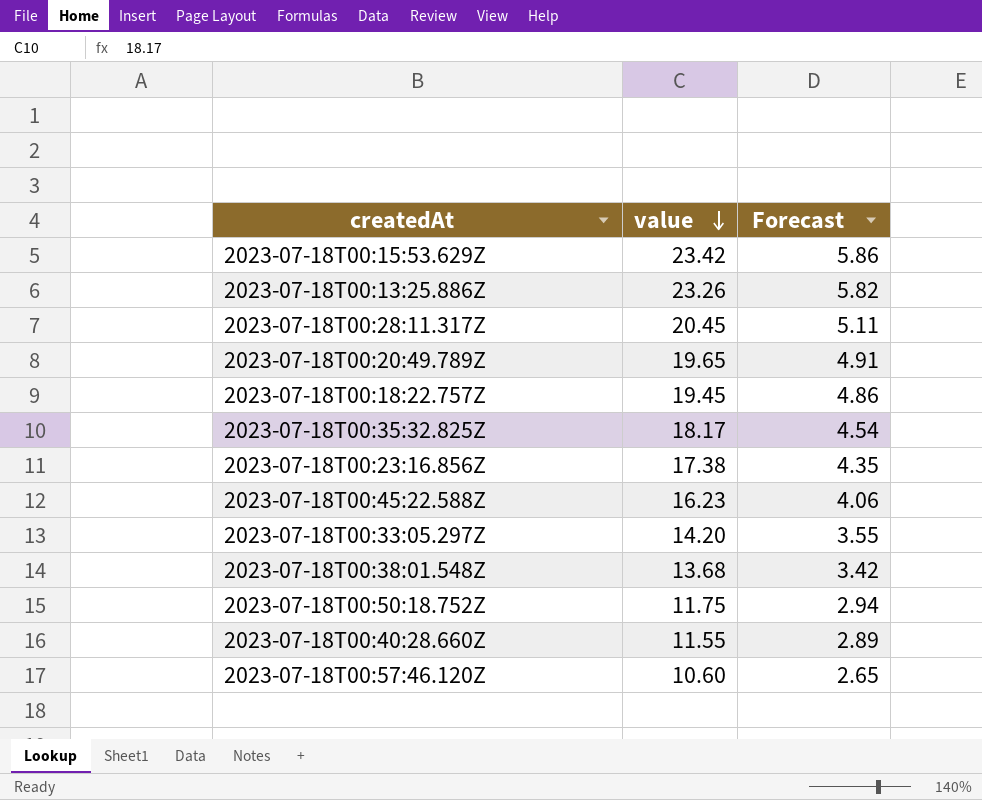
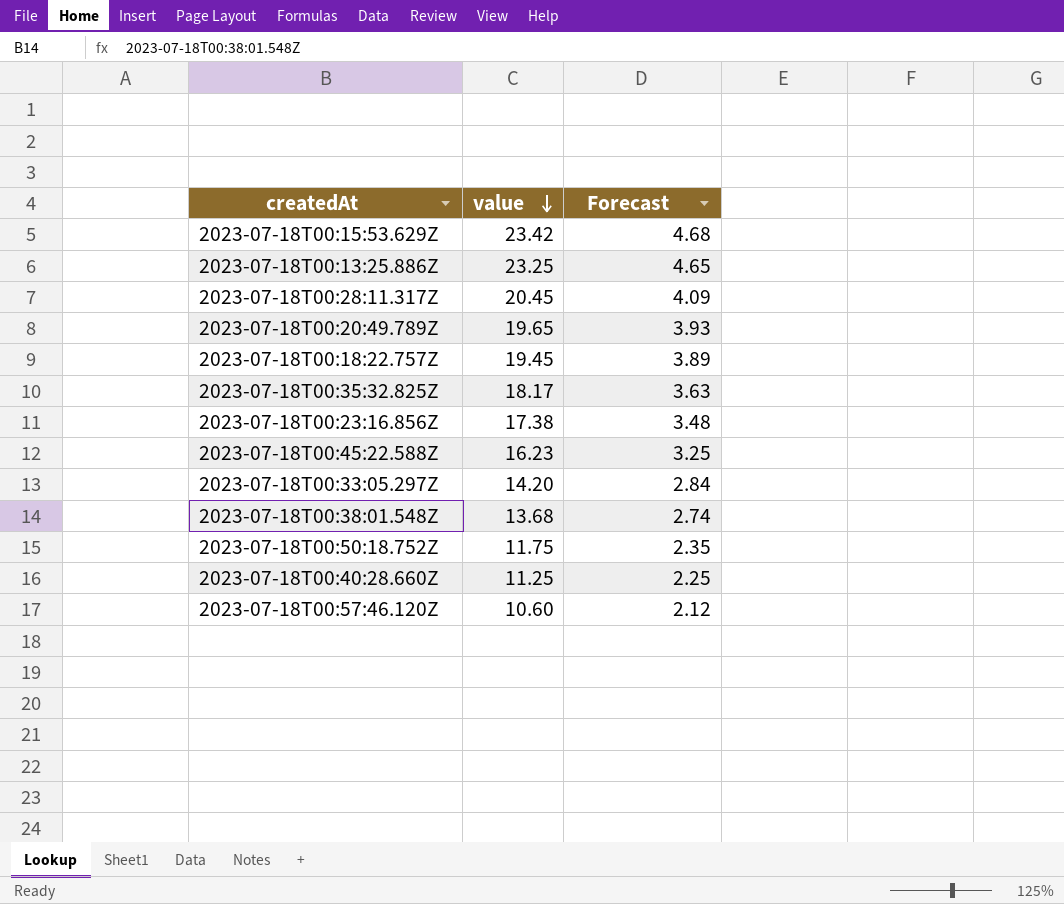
column Forecast | formula: [value] * 0.25 -> [value] * 0.2
2023-07-18T00:13:25.886Z | value: 23.26 -> 23.25
2023-07-18T00:40:28.660Z | value: 11.55 -> 11.25

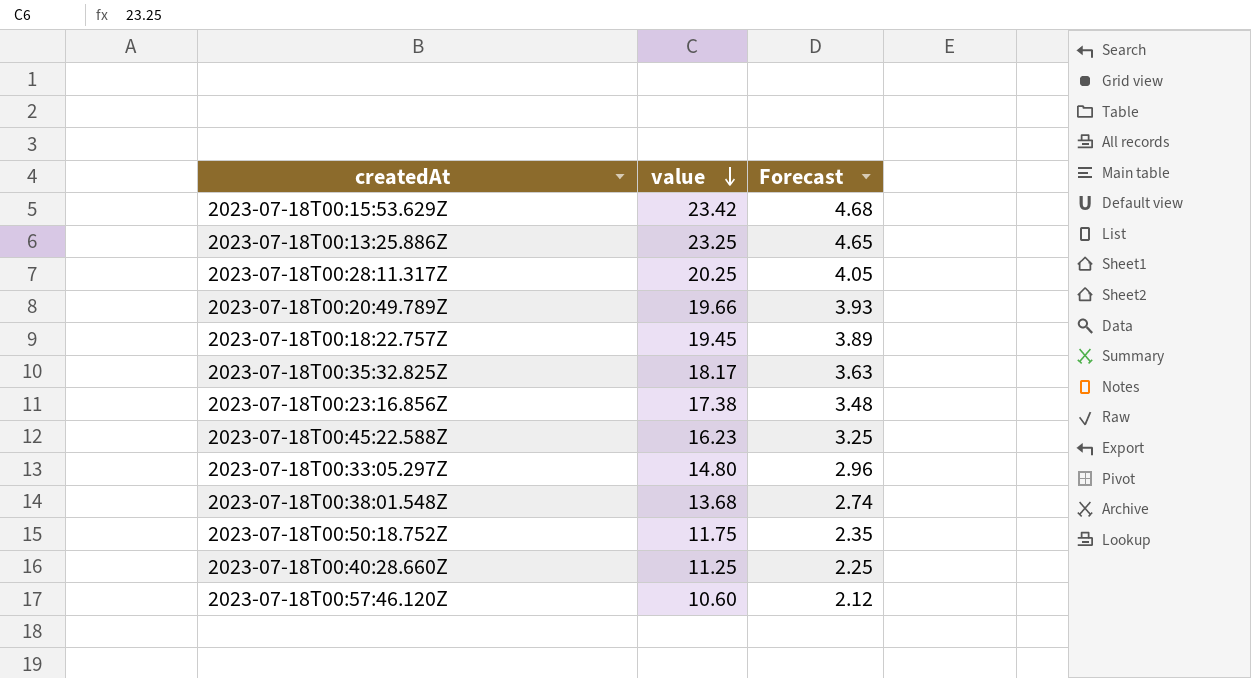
2023-07-18T00:28:11.317Z | value: 20.45 -> 20.25
2023-07-18T00:28:11.317Z | Forecast: 4.09 -> 4.05
2023-07-18T00:20:49.789Z | value: 19.65 -> 19.66
2023-07-18T00:33:05.297Z | value: 14.20 -> 14.80
2023-07-18T00:33:05.297Z | Forecast: 2.84 -> 2.96

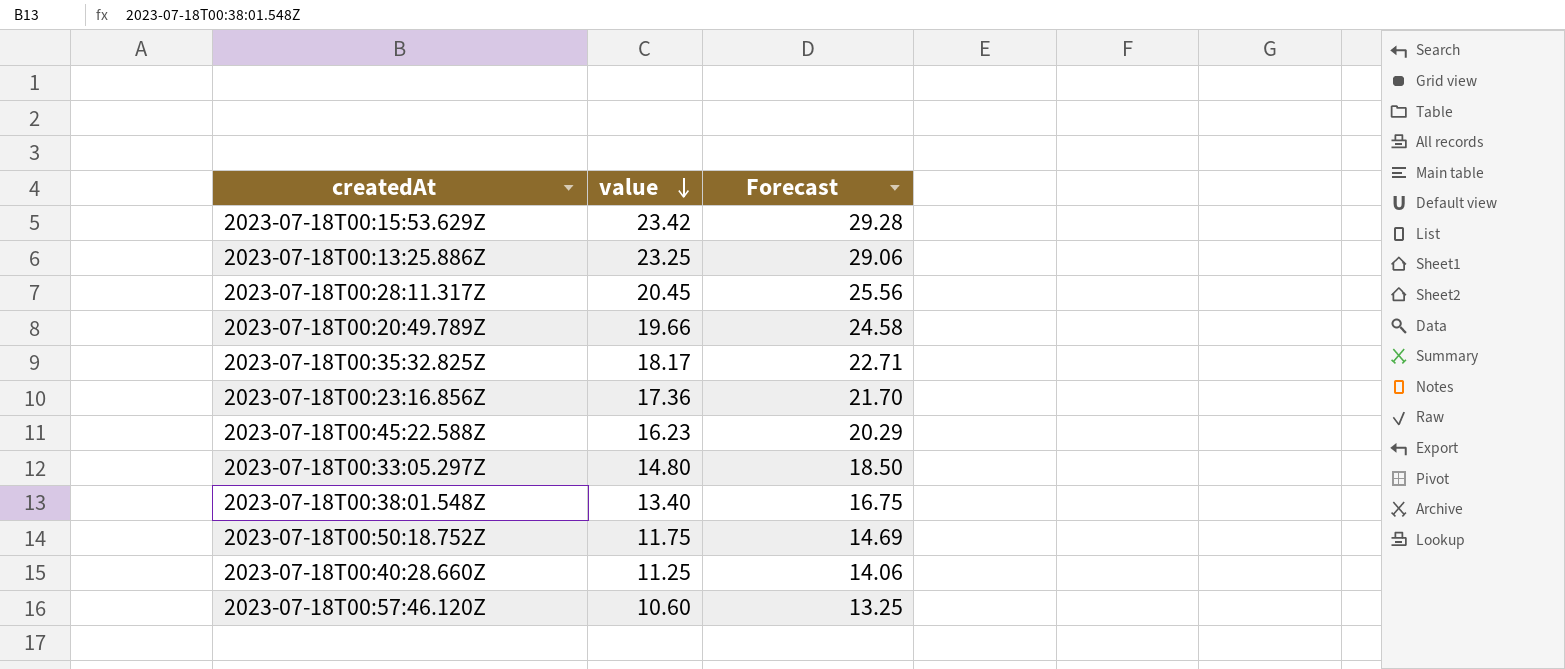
column Forecast | formula: [value] * 0.2 -> [value] * 1.25
row 2023-07-18T00:18:22.757Z: 19.45 | 3.89 -> none
2023-07-18T00:28:11.317Z | value: 20.25 -> 20.45
2023-07-18T00:23:16.856Z | value: 17.38 -> 17.36
2023-07-18T00:38:01.548Z | value: 13.68 -> 13.40

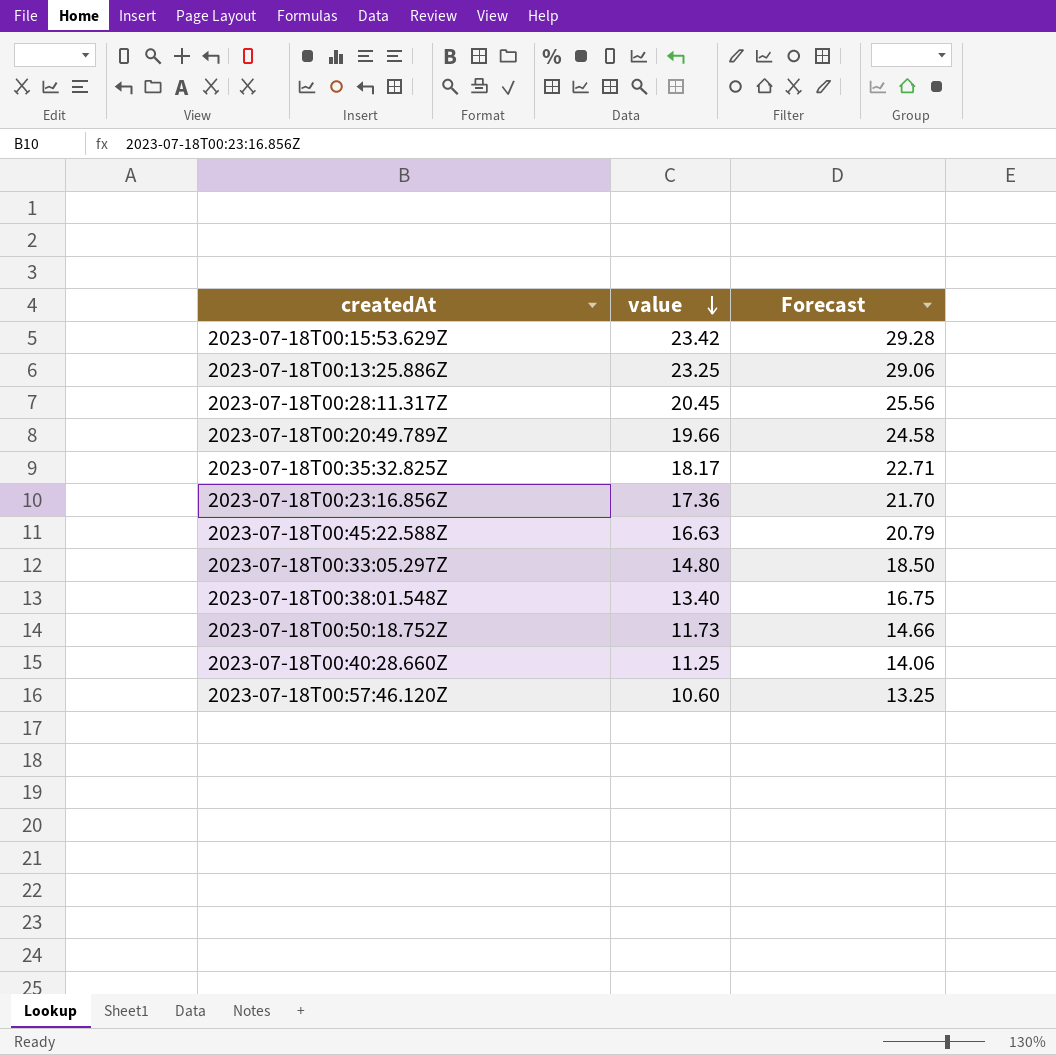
2023-07-18T00:45:22.588Z | value: 16.23 -> 16.63
2023-07-18T00:45:22.588Z | Forecast: 20.29 -> 20.79
2023-07-18T00:50:18.752Z | value: 11.75 -> 11.73
2023-07-18T00:50:18.752Z | Forecast: 14.69 -> 14.66

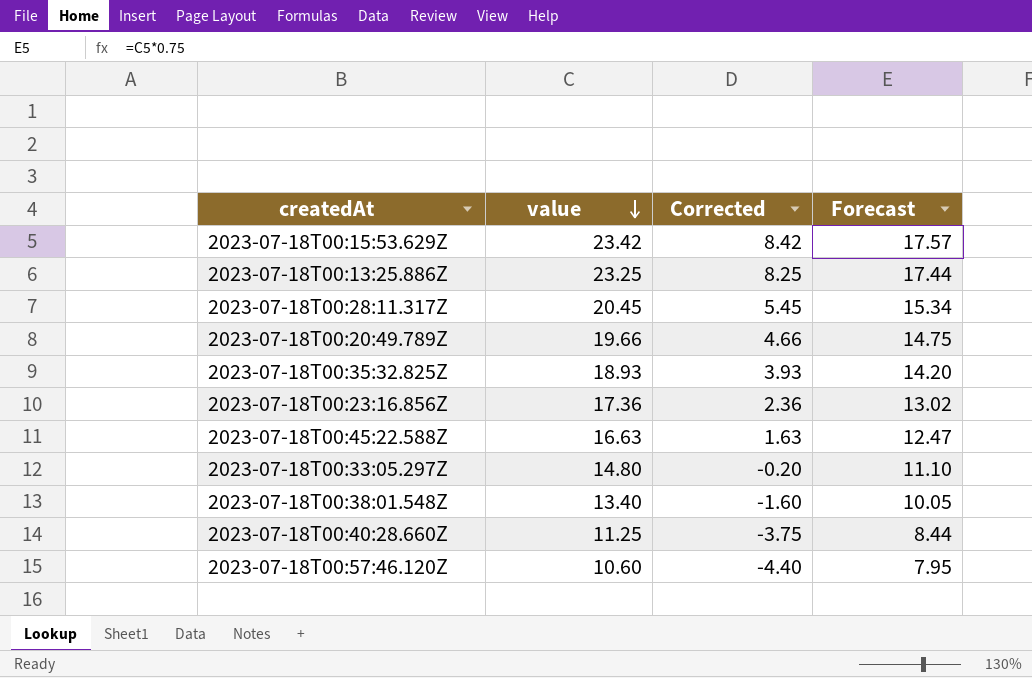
column Corrected | formula: none -> [value] - 15
column Forecast | formula: [value] * 1.25 -> [value] * 0.75
row 2023-07-18T00:50:18.752Z: 11.73 | 14.66 -> none
2023-07-18T00:35:32.825Z | value: 18.17 -> 18.93

